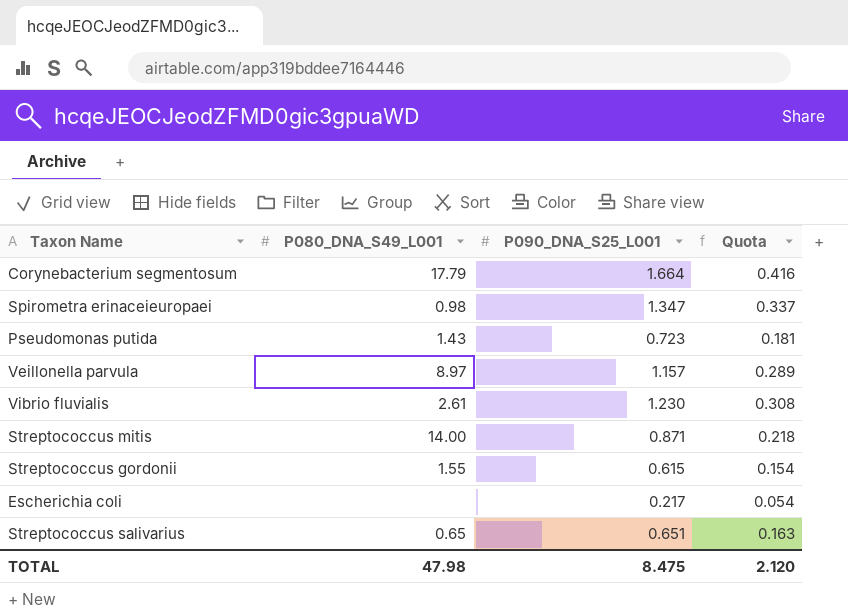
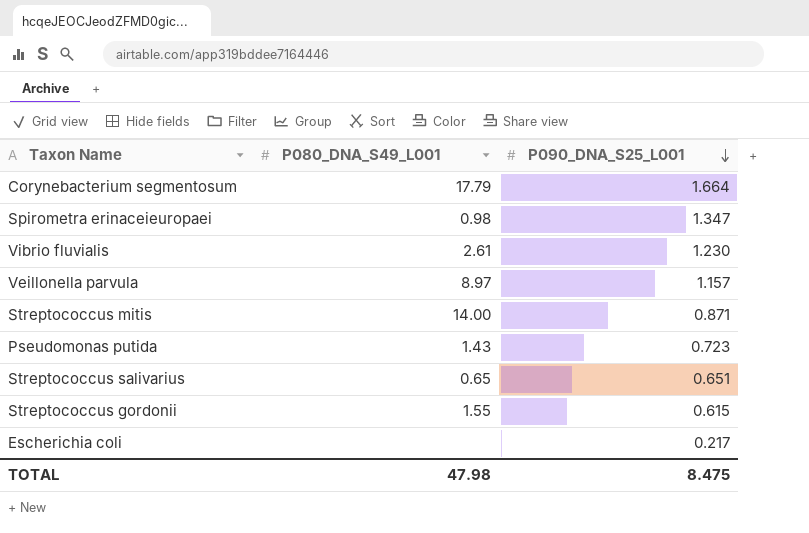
row order: none -> P090_DNA_S25_L001 descending
column Quota | formula: [P090_DNA_S25_L001] * 0.25 -> none

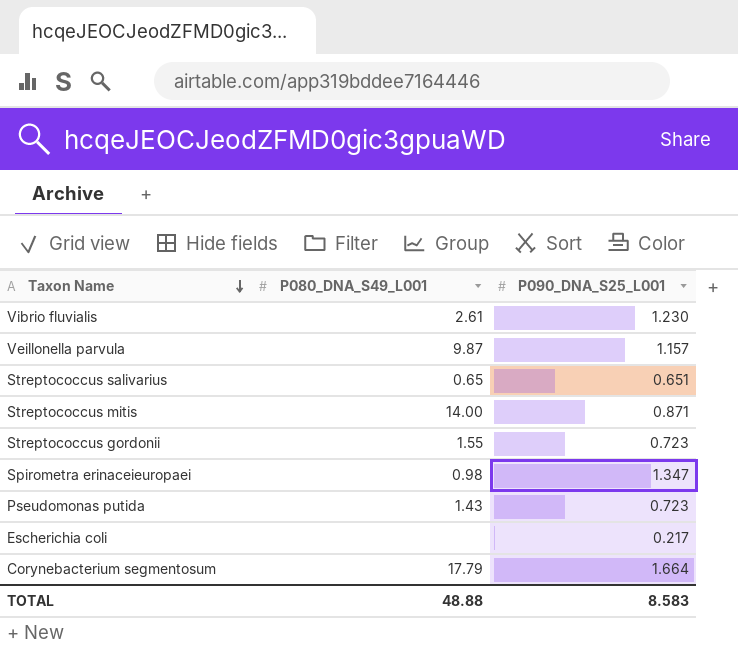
row order: P090_DNA_S25_L001 descending -> Taxon Name descending
Veillonella parvula | P080_DNA_S49_L001: 8.97 -> 9.87
Streptococcus gordonii | P090_DNA_S25_L001: 0.615 -> 0.723
TOTAL | P080_DNA_S49_L001: 47.98 -> 48.88
TOTAL | P090_DNA_S25_L001: 8.475 -> 8.583

